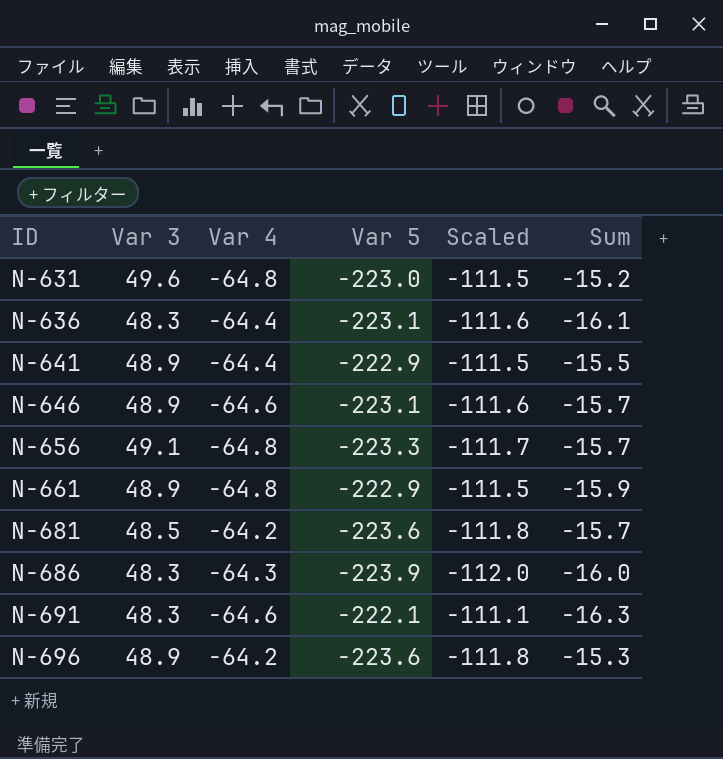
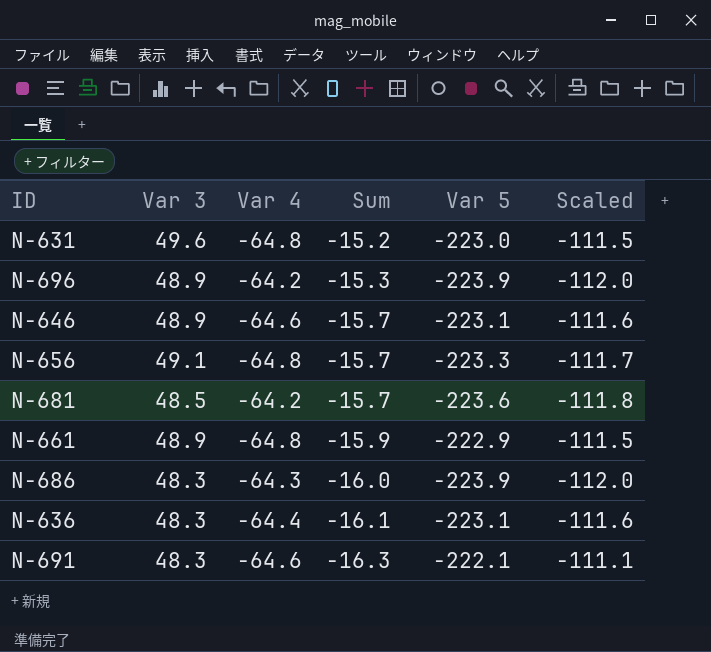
row order: ID ascending -> Sum descending
column Sum | position: 6 -> 4
row N-641: 48.9 | -64.4 | -222.9 | -111.5 | -15.5 -> none
N-696 | Var 5: -223.6 -> -223.9
N-696 | Scaled: -111.8 -> -112.0

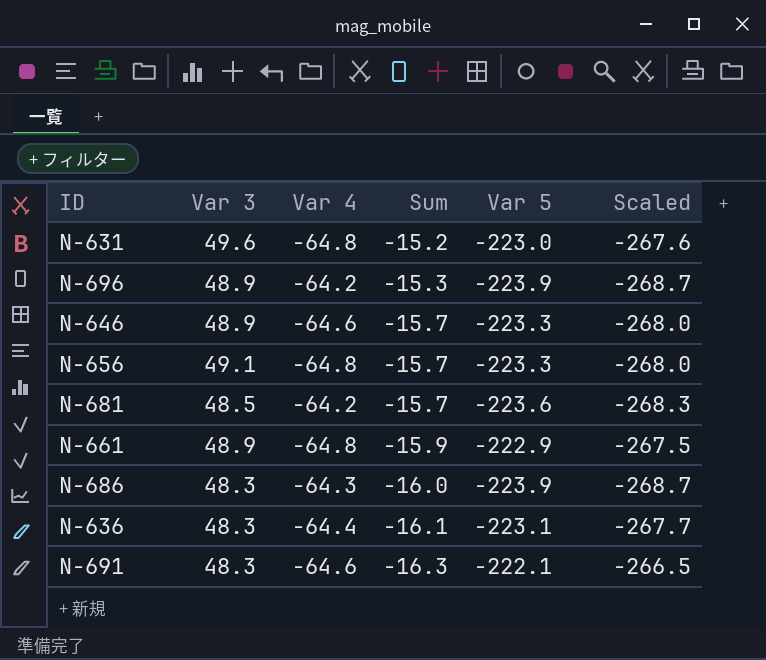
column Scaled | formula: [Var 5] * 0.5 -> [Var 5] * 1.2
N-646 | Var 5: -223.1 -> -223.3

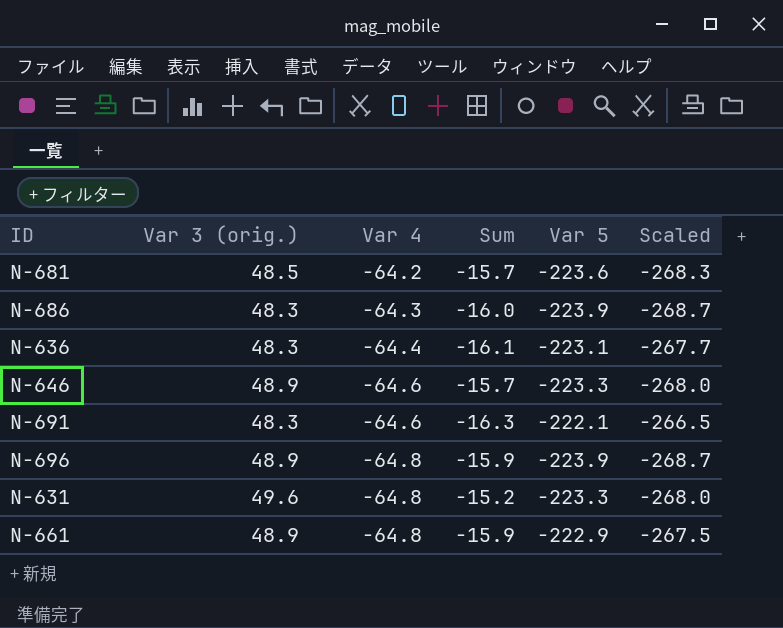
row order: Sum descending -> Var 4 descending
column name: Var 3 -> Var 3 (orig.)
row N-656: 49.1 | -64.8 | -15.7 | -223.3 | -268.0 -> none
N-696 | Var 4: -64.2 -> -64.8
N-696 | Sum: -15.3 -> -15.9
N-631 | Var 5: -223.0 -> -223.3
N-631 | Scaled: -267.6 -> -268.0

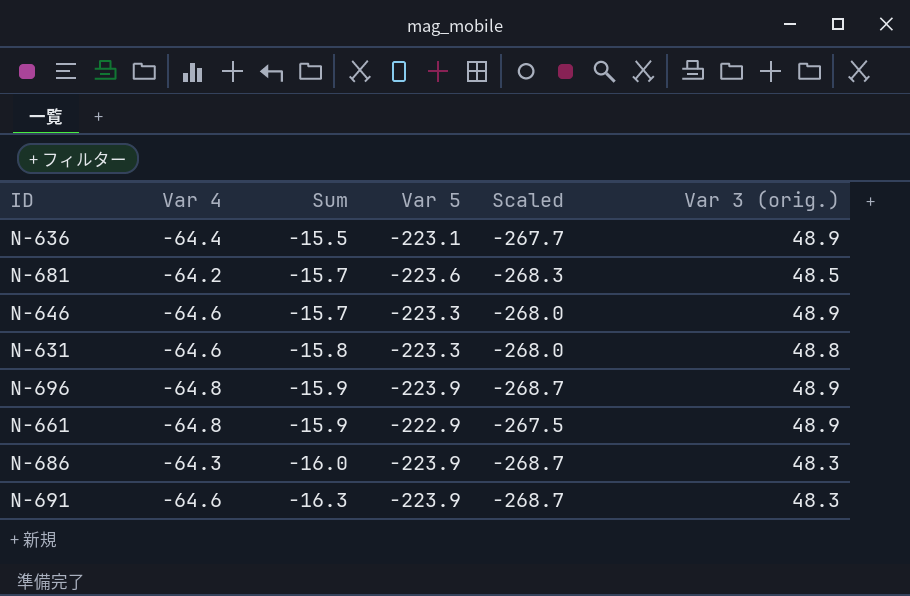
row order: Var 4 descending -> Sum descending
column Var 3 (orig.) | position: 2 -> 6
N-636 | Sum: -16.1 -> -15.5
N-636 | Var 3 (orig.): 48.3 -> 48.9
N-631 | Var 4: -64.8 -> -64.6
N-631 | Sum: -15.2 -> -15.8
N-631 | Var 3 (orig.): 49.6 -> 48.8
N-691 | Var 5: -222.1 -> -223.9
N-691 | Scaled: -266.5 -> -268.7

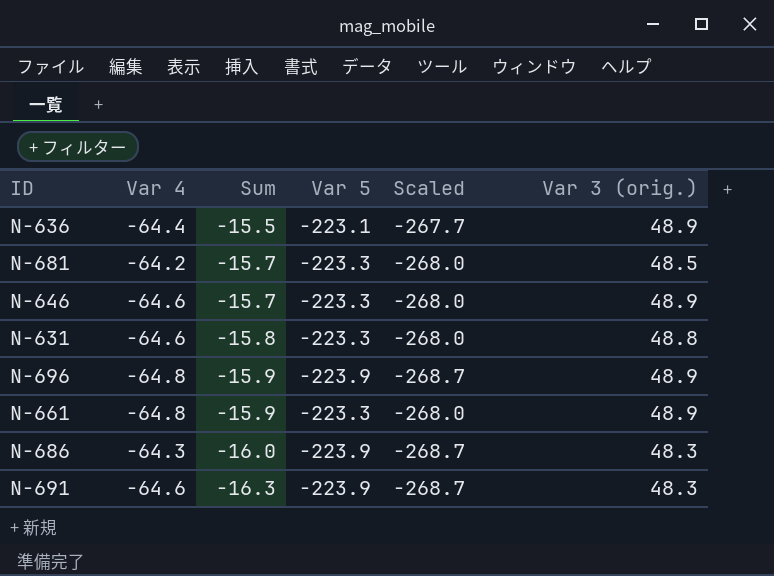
N-681 | Var 5: -223.6 -> -223.3
N-681 | Scaled: -268.3 -> -268.0
N-661 | Var 5: -222.9 -> -223.3
N-661 | Scaled: -267.5 -> -268.0

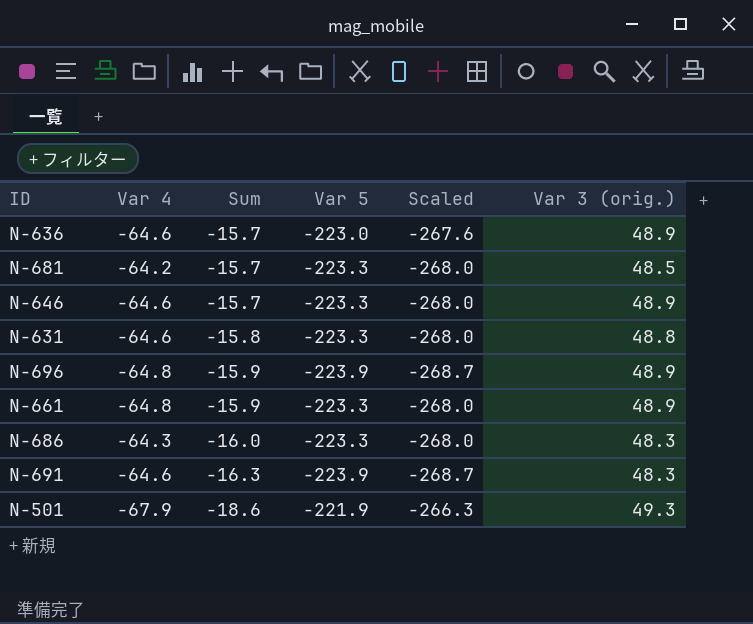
N-636 | Var 4: -64.4 -> -64.6
N-636 | Sum: -15.5 -> -15.7
N-636 | Var 5: -223.1 -> -223.0
N-636 | Scaled: -267.7 -> -267.6
N-686 | Var 5: -223.9 -> -223.3
N-686 | Scaled: -268.7 -> -268.0
row N-501: none -> -67.9 | -18.6 | -221.9 | -266.3 | 49.3

